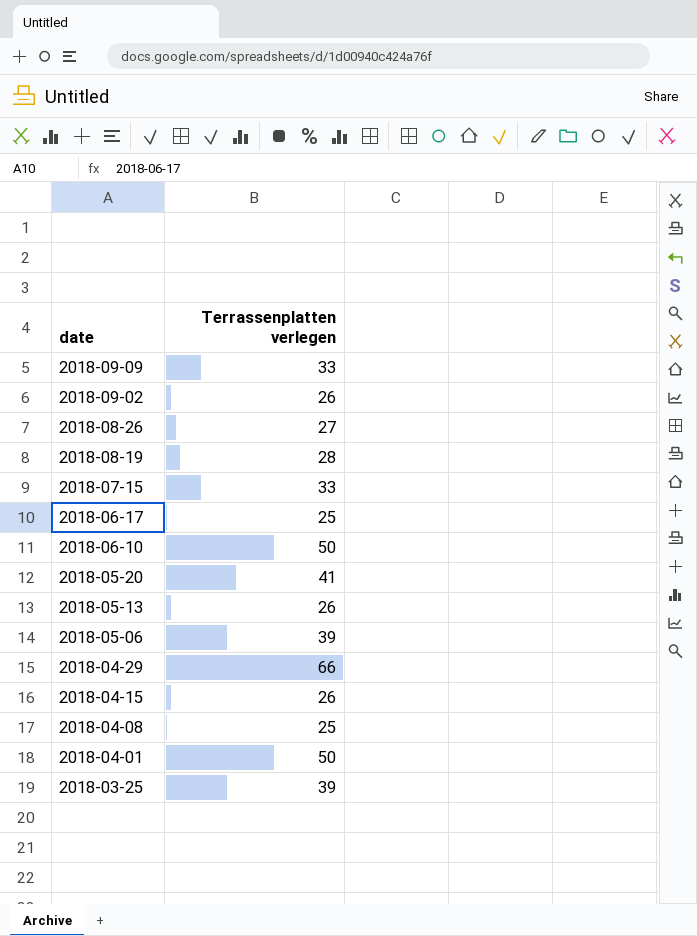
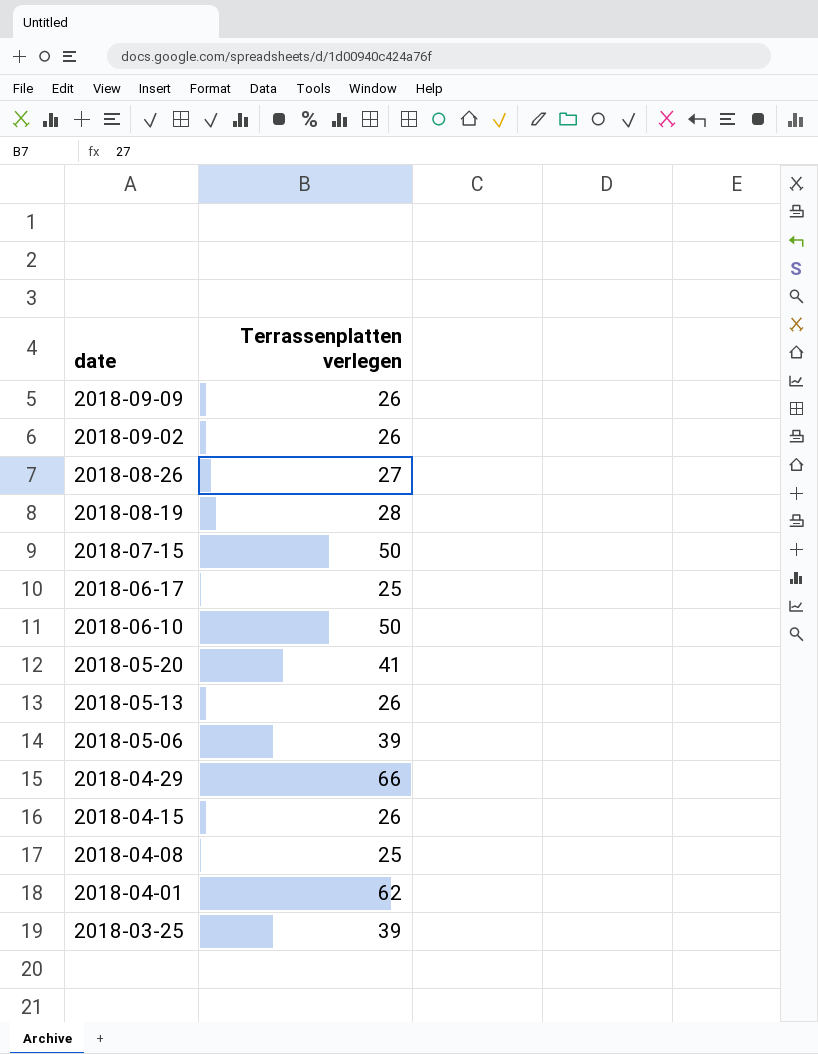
2018-09-09 | Terrassenplatten verlegen: 33 -> 26
2018-07-15 | Terrassenplatten verlegen: 33 -> 50
2018-04-01 | Terrassenplatten verlegen: 50 -> 62

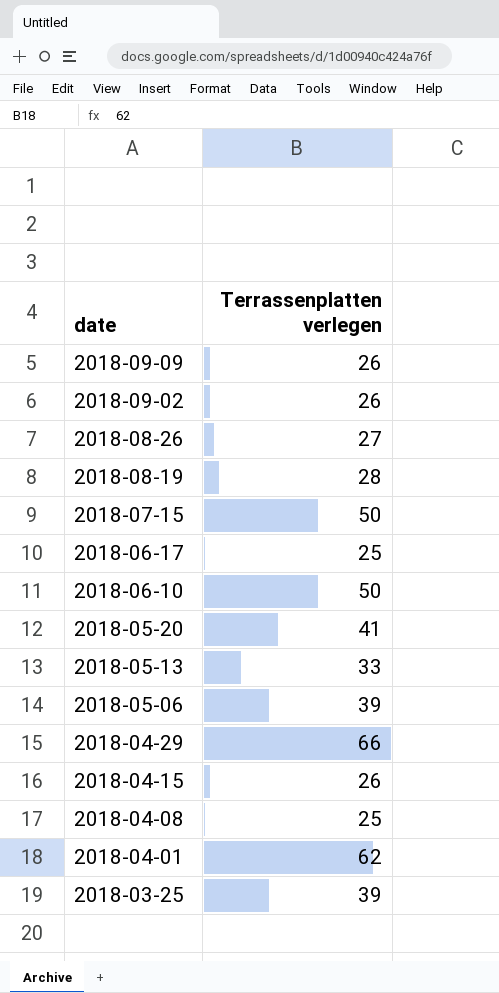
2018-05-13 | Terrassenplatten verlegen: 26 -> 33

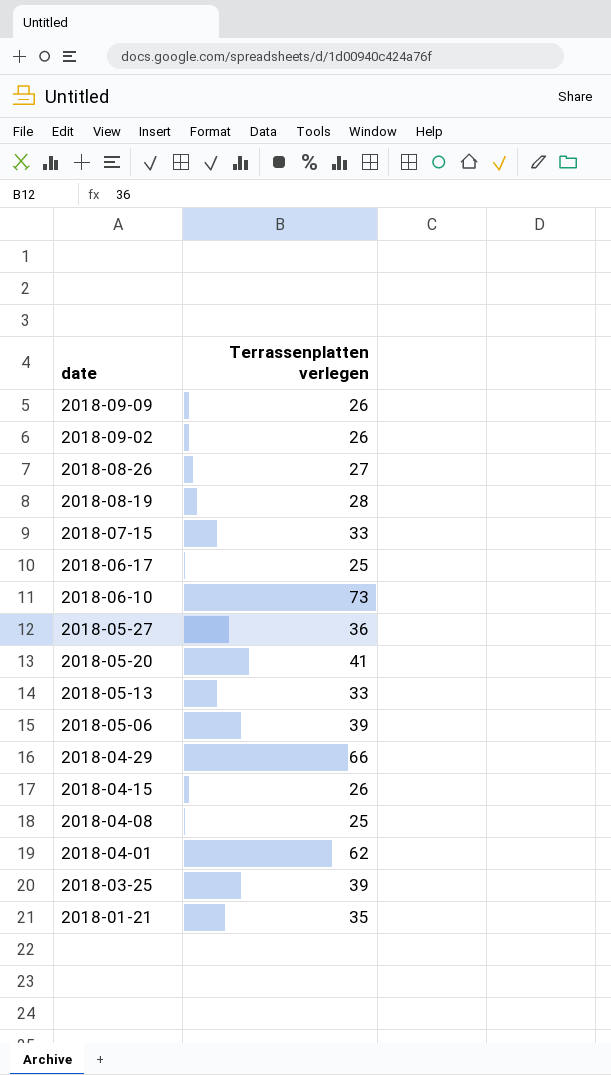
2018-07-15 | Terrassenplatten verlegen: 50 -> 33
2018-06-10 | Terrassenplatten verlegen: 50 -> 73
row 2018-05-27: none -> 36
row 2018-01-21: none -> 35

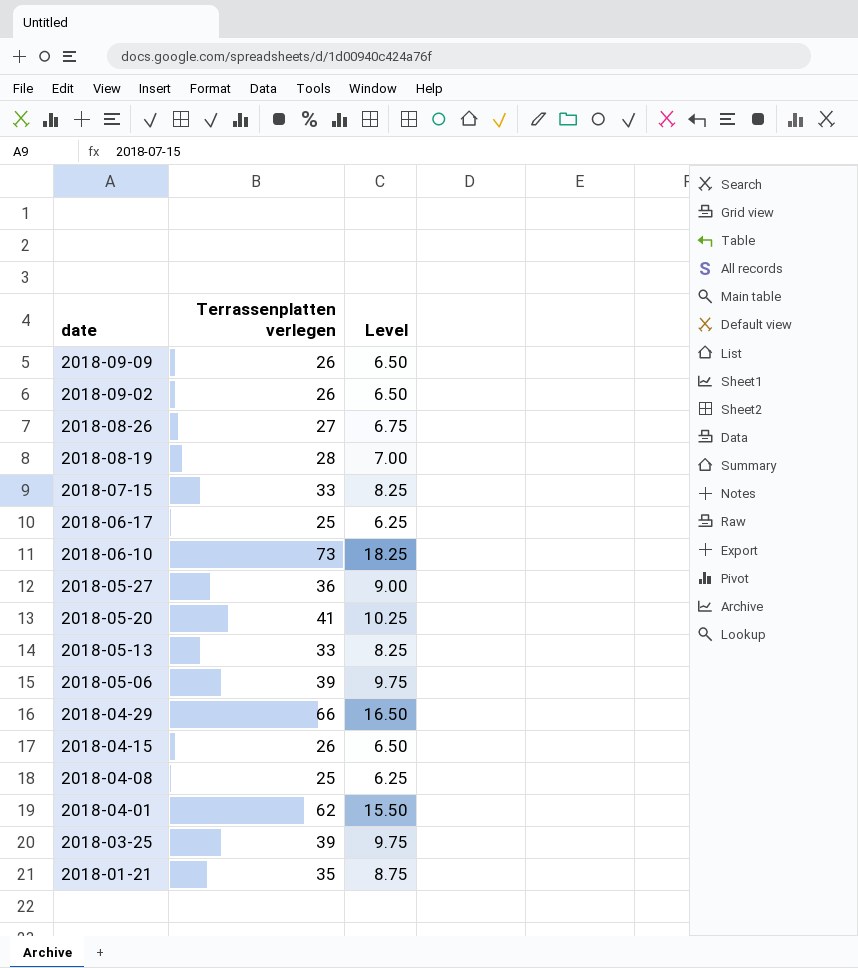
column Level | formula: none -> [Terrassenplatten verlegen] * 0.25

